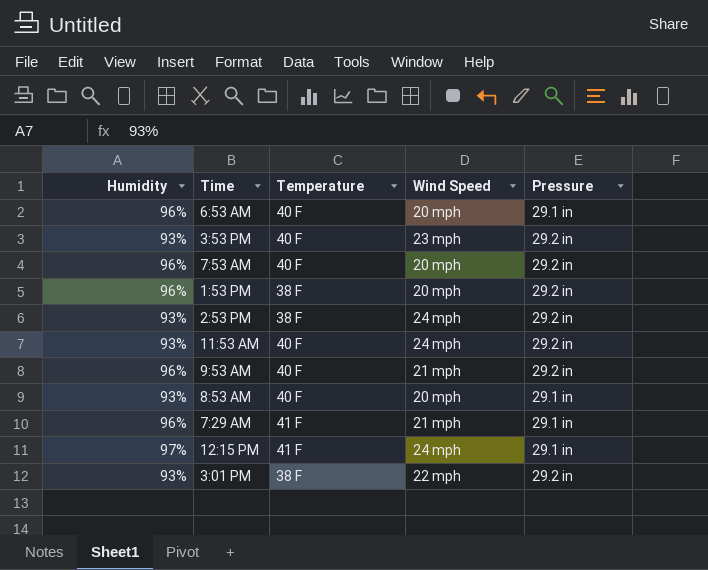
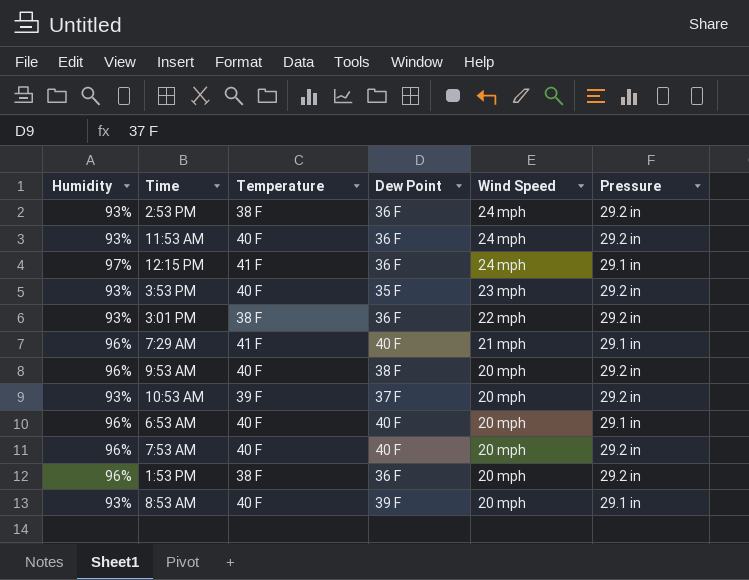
row order: none -> Wind Speed descending
column Dew Point | position: none -> 4
9:53 AM | Wind Speed: 21 mph -> 20 mph
row 10:53 AM: none -> 93% | 39 F | 37 F | 20 mph | 29.2 in

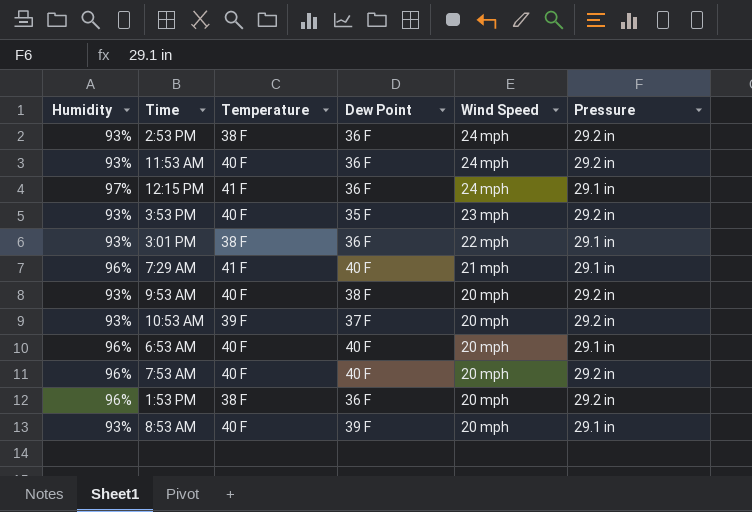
3:01 PM | Pressure: 29.2 in -> 29.1 in
9:53 AM | Humidity: 96% -> 93%

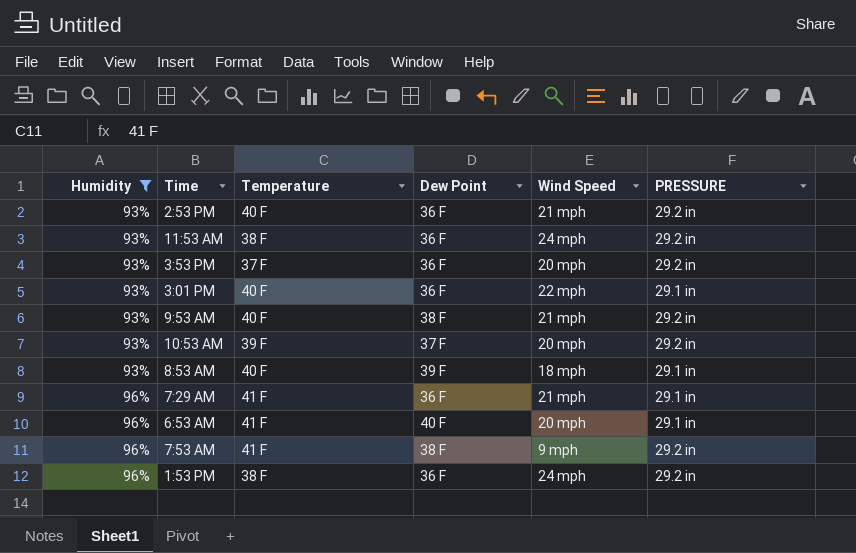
filter: none -> Humidity != 97%
row order: Wind Speed descending -> Humidity ascending
column name: Pressure -> PRESSURE
2:53 PM | Temperature: 38 F -> 40 F
2:53 PM | Wind Speed: 24 mph -> 21 mph
11:53 AM | Temperature: 40 F -> 38 F
3:53 PM | Temperature: 40 F -> 37 F
3:53 PM | Dew Point: 35 F -> 36 F
3:53 PM | Wind Speed: 23 mph -> 20 mph
3:01 PM | Temperature: 38 F -> 40 F
9:53 AM | Wind Speed: 20 mph -> 21 mph
8:53 AM | Wind Speed: 20 mph -> 18 mph
7:29 AM | Dew Point: 40 F -> 36 F
6:53 AM | Temperature: 40 F -> 41 F
7:53 AM | Temperature: 40 F -> 41 F
7:53 AM | Dew Point: 40 F -> 38 F
7:53 AM | Wind Speed: 20 mph -> 9 mph
1:53 PM | Wind Speed: 20 mph -> 24 mph

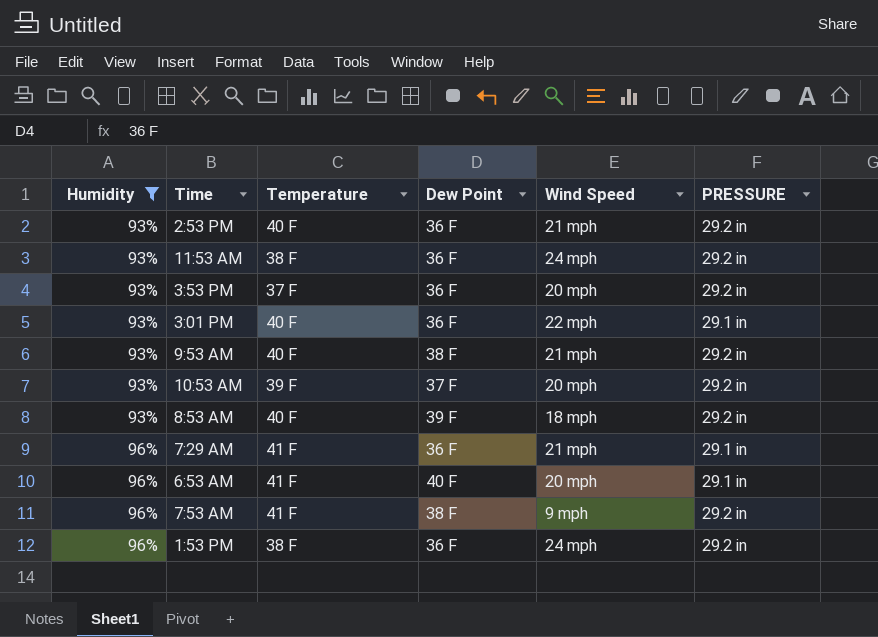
8:53 AM | PRESSURE: 29.1 in -> 29.2 in

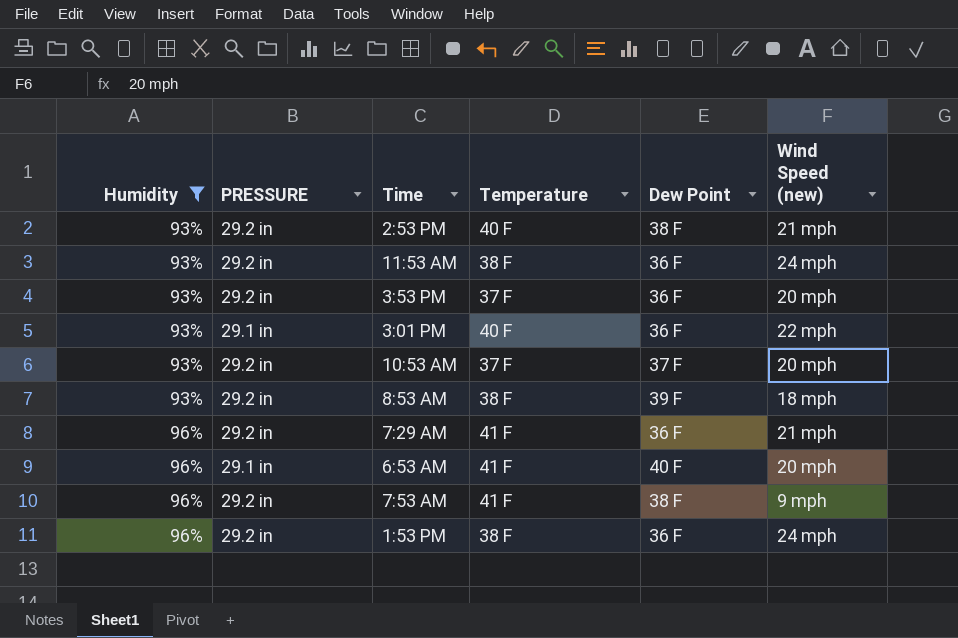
column PRESSURE | position: 6 -> 2
column name: Wind Speed -> Wind Speed (new)
row 9:53 AM: 93% | 40 F | 38 F | 21 mph | 29.2 in -> none
2:53 PM | Dew Point: 36 F -> 38 F
10:53 AM | Temperature: 39 F -> 37 F
8:53 AM | Temperature: 40 F -> 38 F
7:29 AM | PRESSURE: 29.1 in -> 29.2 in

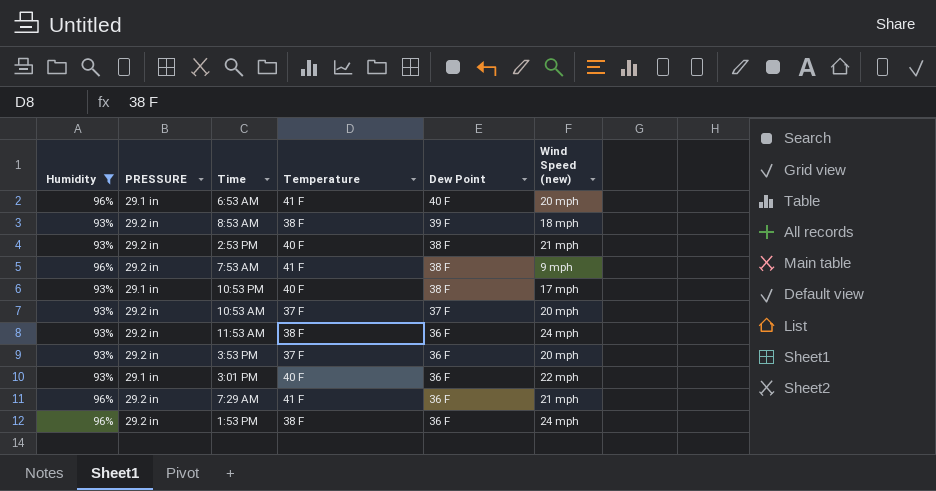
row order: Humidity ascending -> Dew Point descending
row 10:53 PM: none -> 93% | 29.1 in | 40 F | 38 F | 17 mph

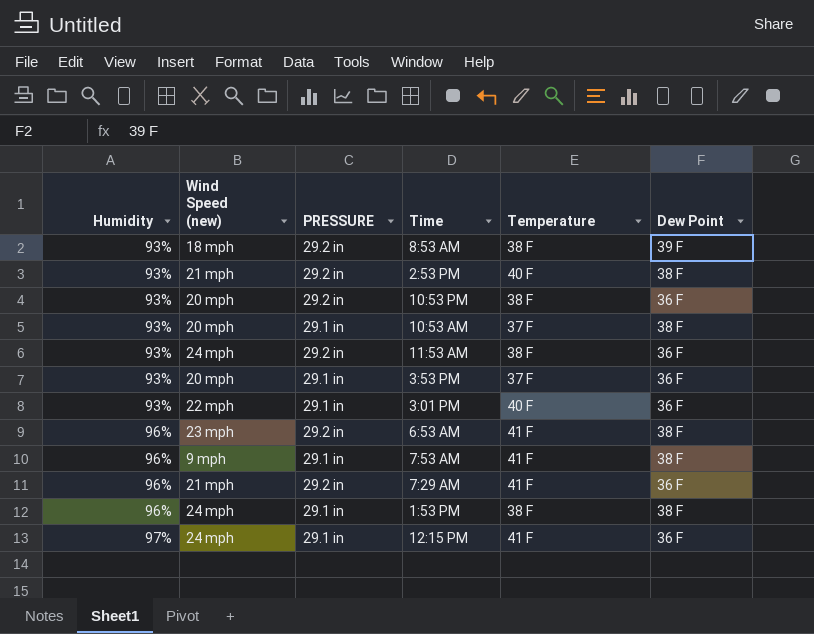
filter: Humidity != 97% -> none
row order: Dew Point descending -> Humidity ascending
column Wind Speed (new) | position: 6 -> 2
10:53 PM | Wind Speed (new): 17 mph -> 20 mph
10:53 PM | PRESSURE: 29.1 in -> 29.2 in
10:53 PM | Temperature: 40 F -> 38 F
10:53 PM | Dew Point: 38 F -> 36 F
10:53 AM | PRESSURE: 29.2 in -> 29.1 in
10:53 AM | Dew Point: 37 F -> 38 F
3:53 PM | PRESSURE: 29.2 in -> 29.1 in
6:53 AM | Wind Speed (new): 20 mph -> 23 mph
6:53 AM | PRESSURE: 29.1 in -> 29.2 in
6:53 AM | Dew Point: 40 F -> 38 F
7:53 AM | PRESSURE: 29.2 in -> 29.1 in
1:53 PM | PRESSURE: 29.2 in -> 29.1 in
1:53 PM | Dew Point: 36 F -> 38 F

